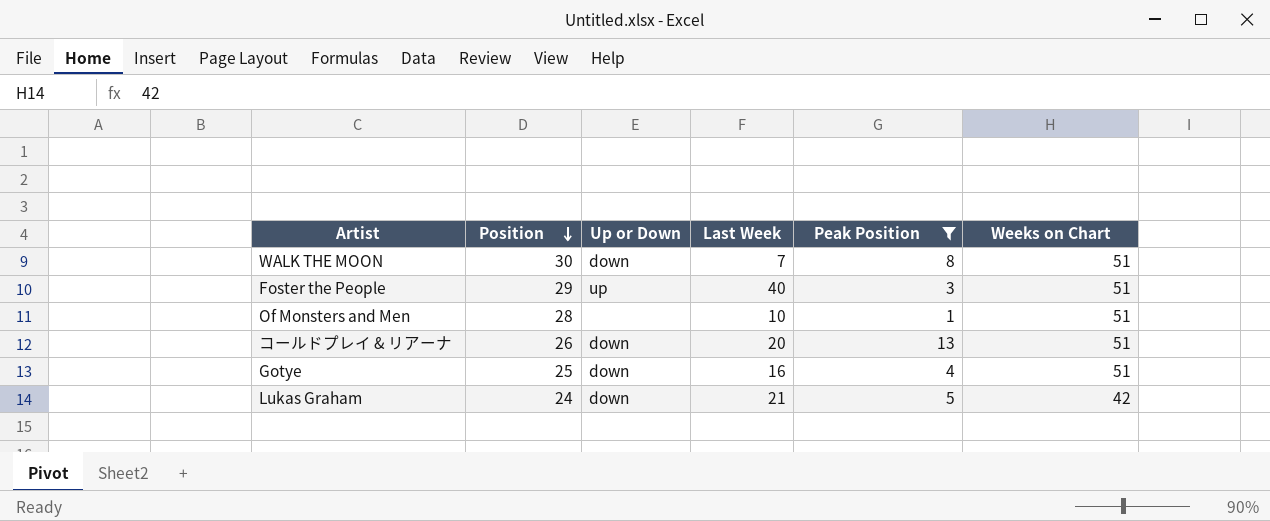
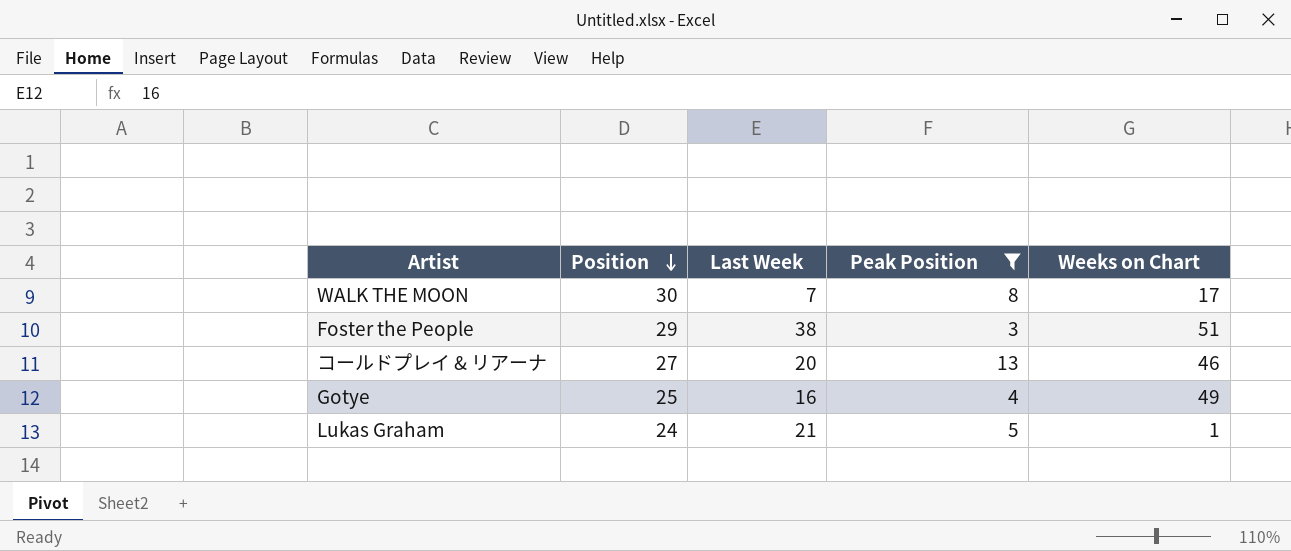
column Up or Down | position: 3 -> none
row Of Monsters and Men: 28 | none | 10 | 1 | 51 -> none
WALK THE MOON | Weeks on Chart: 51 -> 17
Foster the People | Last Week: 40 -> 38
コールドプレイ & リアーナ | Position: 26 -> 27
コールドプレイ & リアーナ | Weeks on Chart: 51 -> 46
Gotye | Weeks on Chart: 51 -> 49
Lukas Graham | Weeks on Chart: 42 -> 1

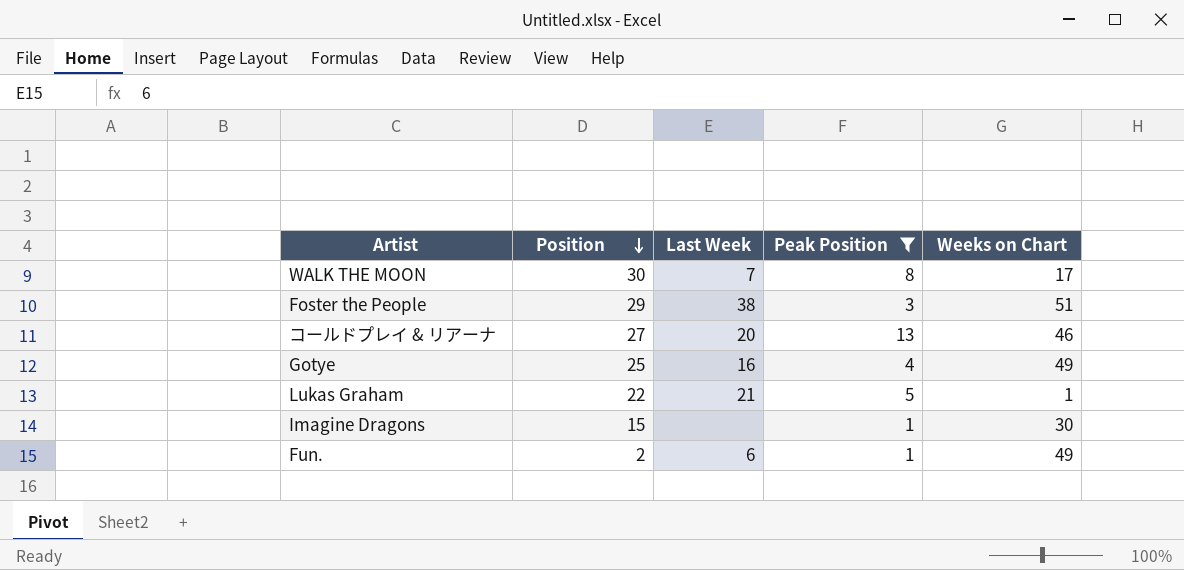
Lukas Graham | Position: 24 -> 22
row Imagine Dragons: none -> 15 | none | 1 | 30
row Fun.: none -> 2 | 6 | 1 | 49

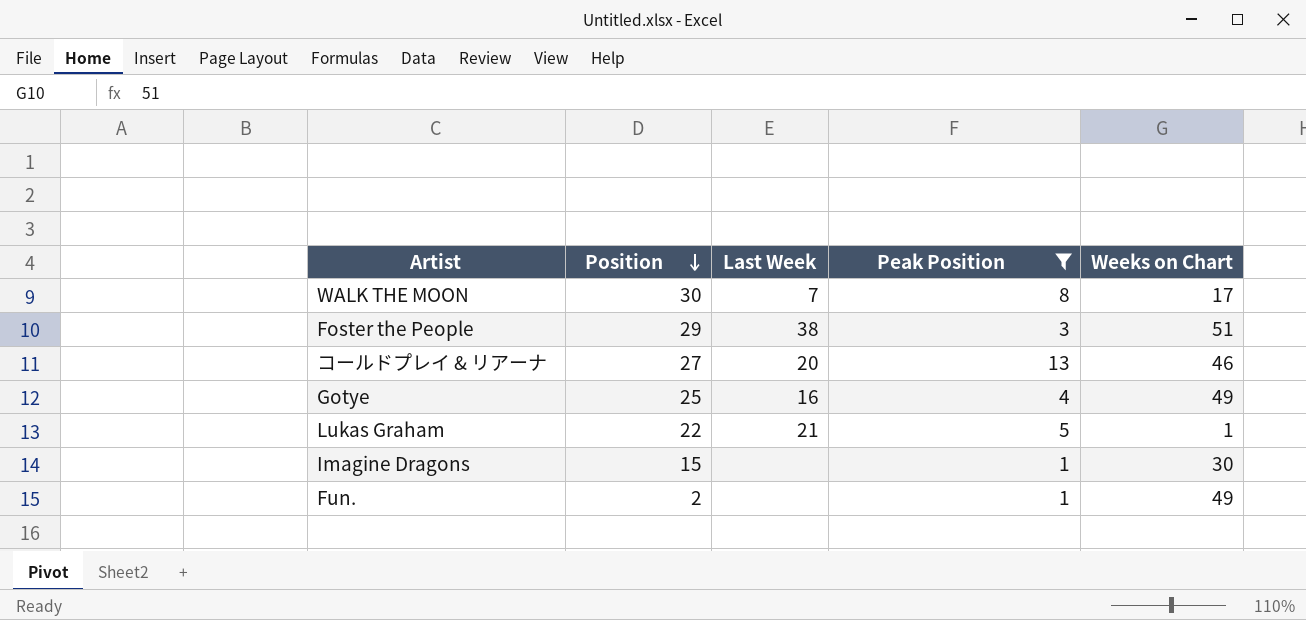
Fun. | Last Week: 6 -> none

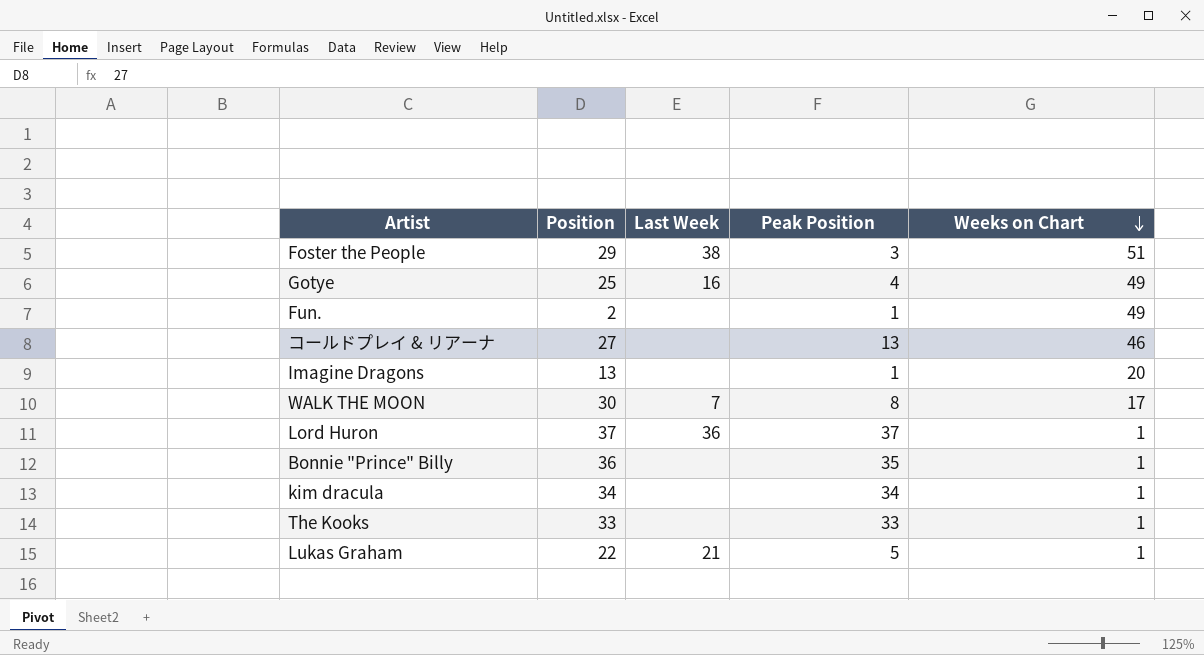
filter: Peak Position <= 13 -> none
row order: Position descending -> Weeks on Chart descending
コールドプレイ & リアーナ | Last Week: 20 -> none
Imagine Dragons | Position: 15 -> 13
Imagine Dragons | Weeks on Chart: 30 -> 20

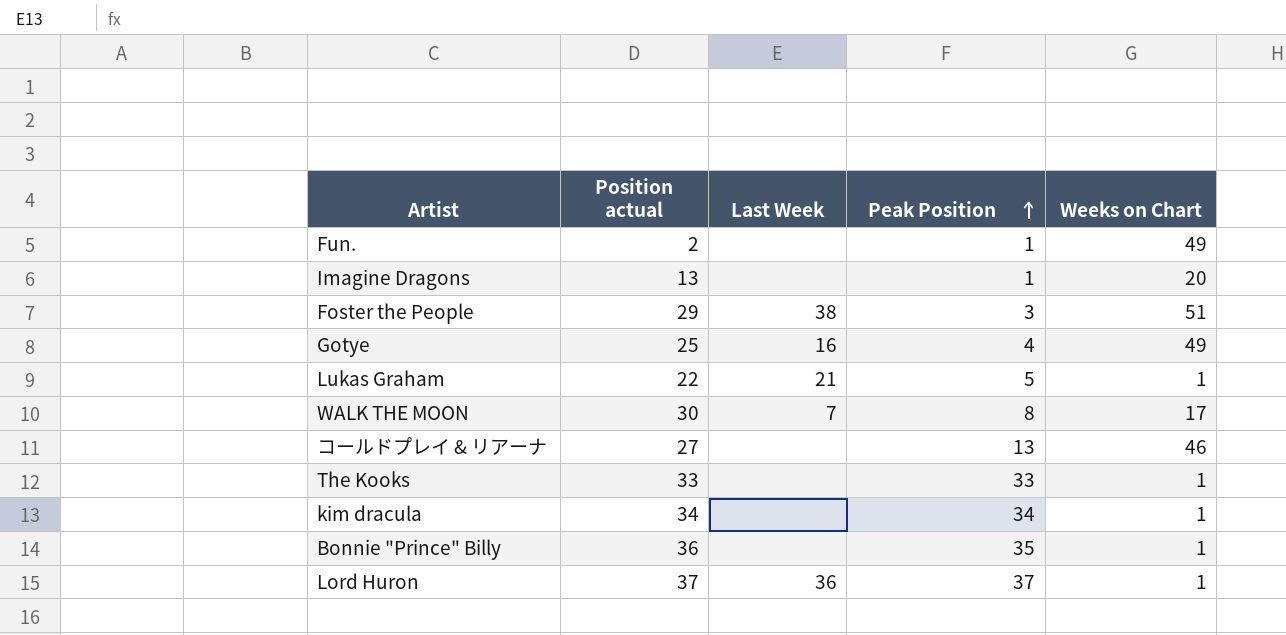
row order: Weeks on Chart descending -> Peak Position ascending
column name: Position -> Position actual

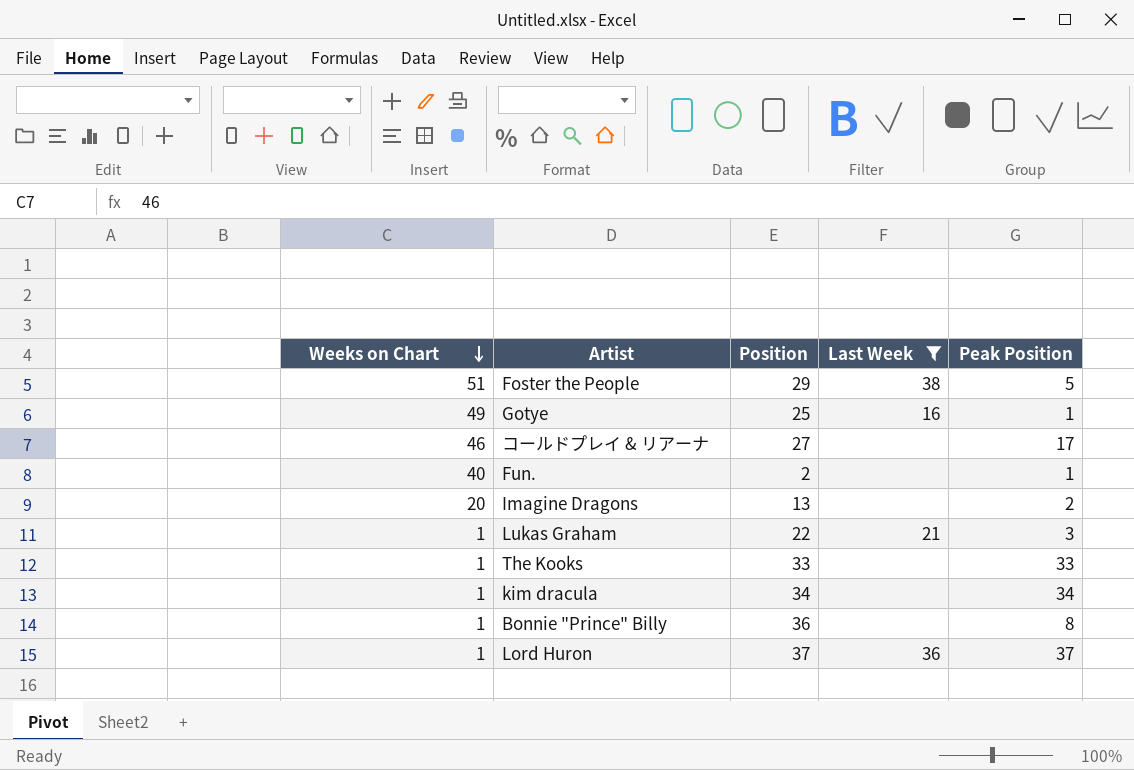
filter: none -> Last Week != 7
row order: Peak Position ascending -> Weeks on Chart descending
column Weeks on Chart | position: 5 -> 1
column name: Position actual -> Position
Foster the People | Peak Position: 3 -> 5
Gotye | Peak Position: 4 -> 1
コールドプレイ & リアーナ | Peak Position: 13 -> 17
Fun. | Weeks on Chart: 49 -> 40
Imagine Dragons | Peak Position: 1 -> 2
Lukas Graham | Peak Position: 5 -> 3
Bonnie "Prince" Billy | Peak Position: 35 -> 8

